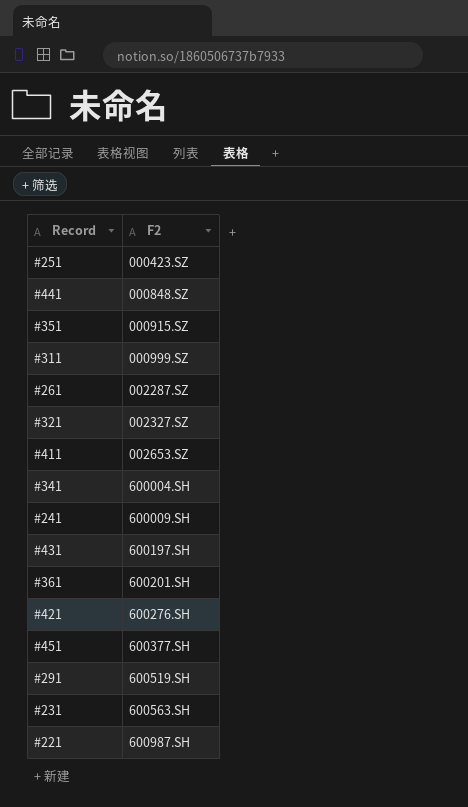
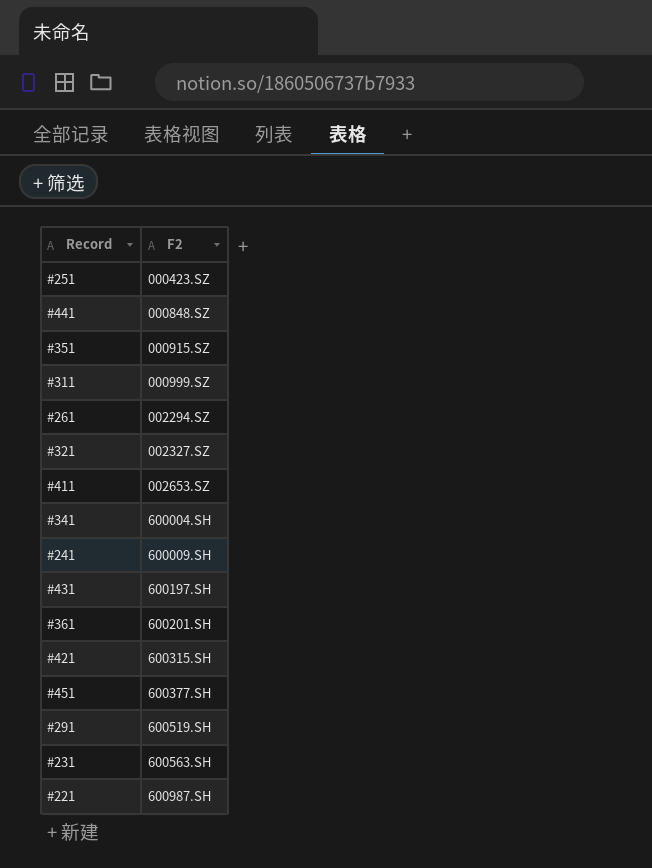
#261 | F2: 002287.SZ -> 002294.SZ
#421 | F2: 600276.SH -> 600315.SH

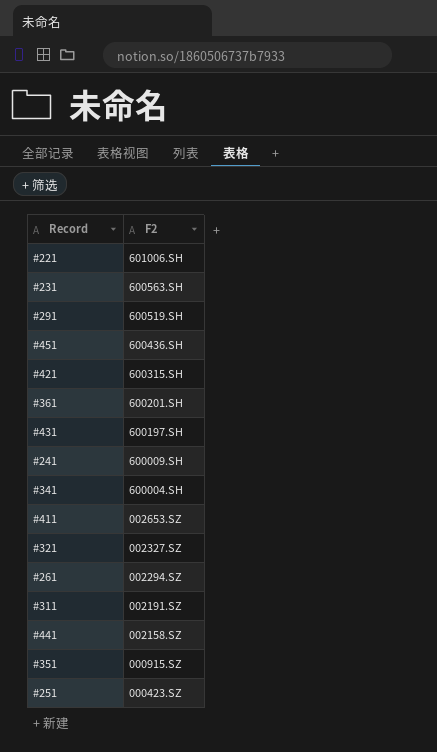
row order: F2 ascending -> F2 descending
#221 | F2: 600987.SH -> 601006.SH
#451 | F2: 600377.SH -> 600436.SH
#311 | F2: 000999.SZ -> 002191.SZ
#441 | F2: 000848.SZ -> 002158.SZ

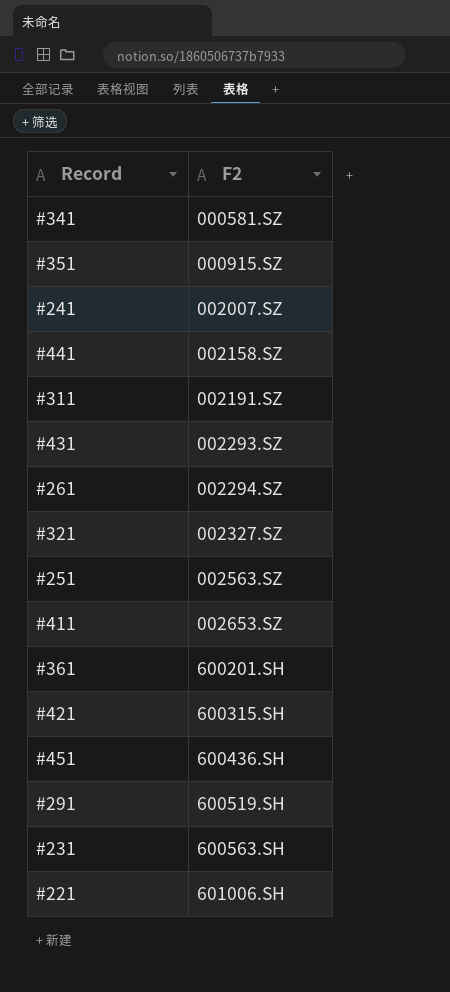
row order: F2 descending -> F2 ascending
#341 | F2: 600004.SH -> 000581.SZ
#241 | F2: 600009.SH -> 002007.SZ
#431 | F2: 600197.SH -> 002293.SZ
#251 | F2: 000423.SZ -> 002563.SZ

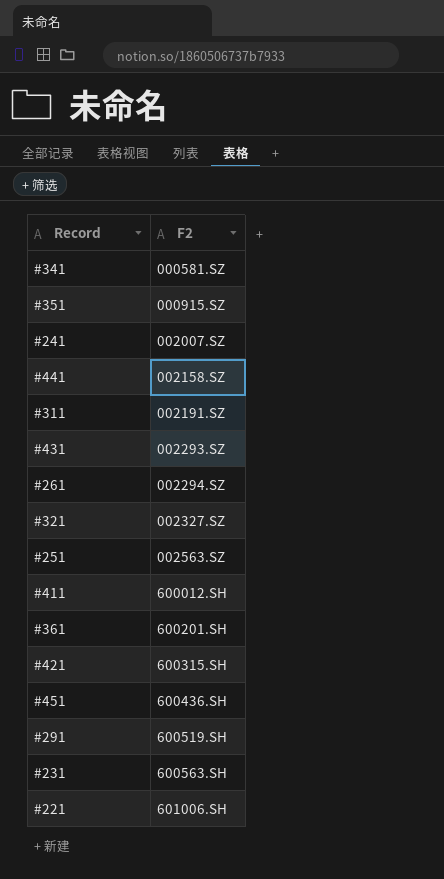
#411 | F2: 002653.SZ -> 600012.SH

